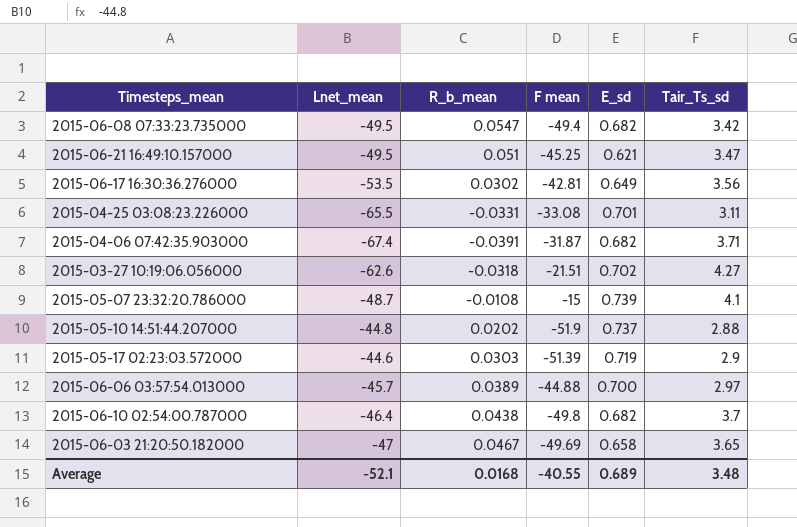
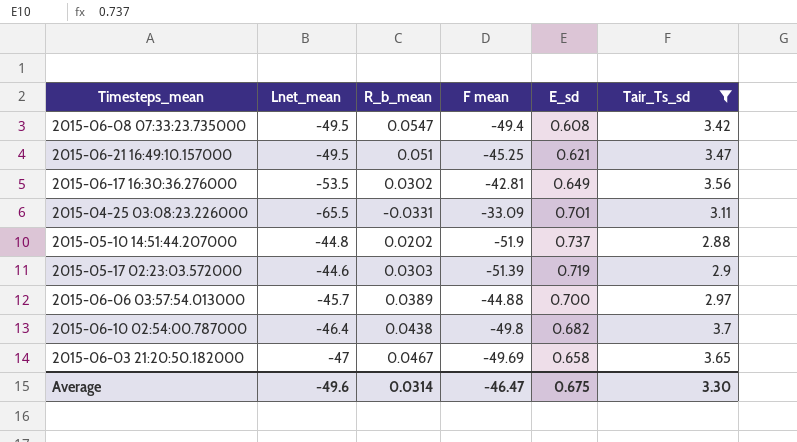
filter: none -> Tair_Ts_sd <= 3.7
2015-06-08 07:33:23.735000 | E_sd: 0.682 -> 0.608
2015-04-25 03:08:23.226000 | F mean: -33.08 -> -33.09
Average | Lnet_mean: -52.1 -> -49.6
Average | R_b_mean: 0.0168 -> 0.0314
Average | F mean: -40.55 -> -46.47
Average | E_sd: 0.689 -> 0.675
Average | Tair_Ts_sd: 3.48 -> 3.30

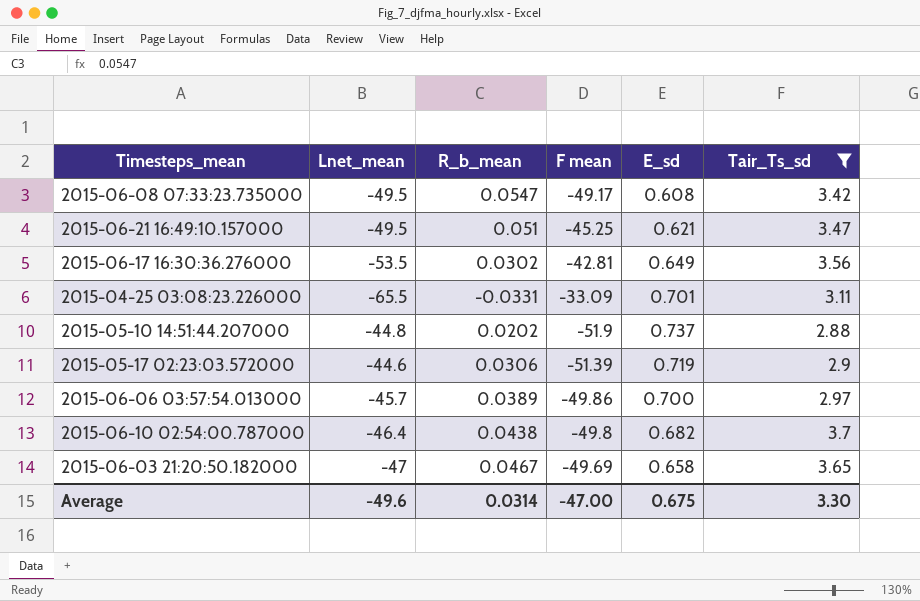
2015-06-08 07:33:23.735000 | F mean: -49.4 -> -49.17
2015-05-17 02:23:03.572000 | R_b_mean: 0.0303 -> 0.0306
2015-06-06 03:57:54.013000 | F mean: -44.88 -> -49.86
Average | F mean: -46.47 -> -47.00

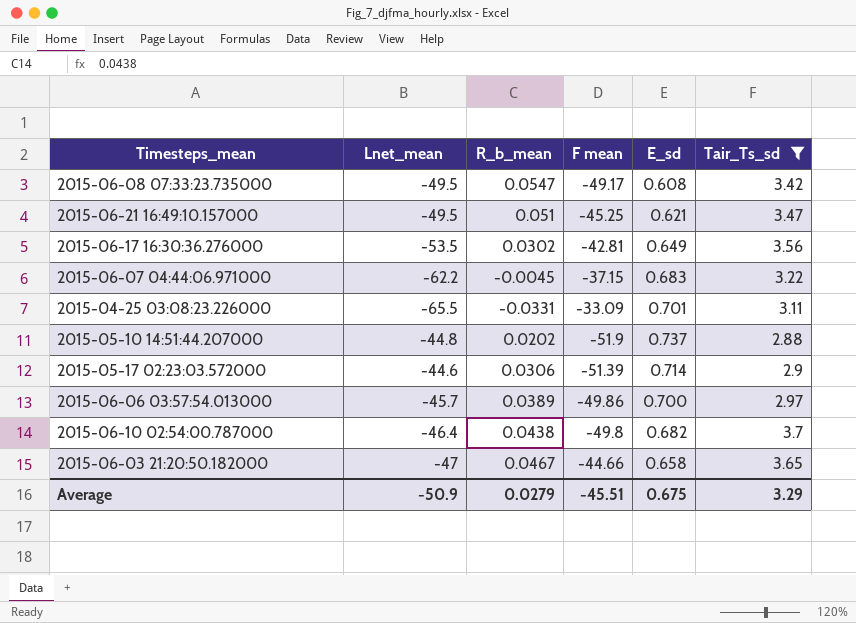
row 2015-06-07 04:44:06.971000: none -> -62.2 | -0.0045 | -37.15 | 0.683 | 3.22
2015-05-17 02:23:03.572000 | E_sd: 0.719 -> 0.714
2015-06-03 21:20:50.182000 | F mean: -49.69 -> -44.66
Average | Lnet_mean: -49.6 -> -50.9
Average | R_b_mean: 0.0314 -> 0.0279
Average | F mean: -47.00 -> -45.51
Average | Tair_Ts_sd: 3.30 -> 3.29

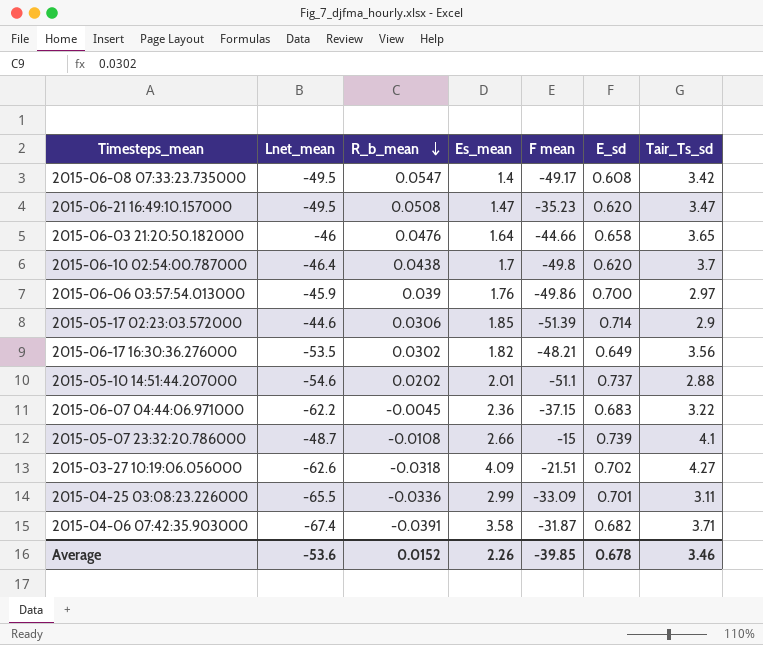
filter: Tair_Ts_sd <= 3.7 -> none
row order: none -> R_b_mean descending
column Es_mean | position: none -> 4
2015-06-21 16:49:10.157000 | R_b_mean: 0.051 -> 0.0508
2015-06-21 16:49:10.157000 | F mean: -45.25 -> -35.23
2015-06-21 16:49:10.157000 | E_sd: 0.621 -> 0.620
2015-06-03 21:20:50.182000 | Lnet_mean: -47 -> -46
2015-06-03 21:20:50.182000 | R_b_mean: 0.0467 -> 0.0476
2015-06-10 02:54:00.787000 | E_sd: 0.682 -> 0.620
2015-06-06 03:57:54.013000 | Lnet_mean: -45.7 -> -45.9
2015-06-06 03:57:54.013000 | R_b_mean: 0.0389 -> 0.039
2015-06-17 16:30:36.276000 | F mean: -42.81 -> -48.21
2015-05-10 14:51:44.207000 | Lnet_mean: -44.8 -> -54.6
2015-05-10 14:51:44.207000 | F mean: -51.9 -> -51.1
2015-04-25 03:08:23.226000 | R_b_mean: -0.0331 -> -0.0336
Average | Lnet_mean: -50.9 -> -53.6
Average | R_b_mean: 0.0279 -> 0.0152
Average | F mean: -45.51 -> -39.85
Average | E_sd: 0.675 -> 0.678
Average | Tair_Ts_sd: 3.29 -> 3.46

